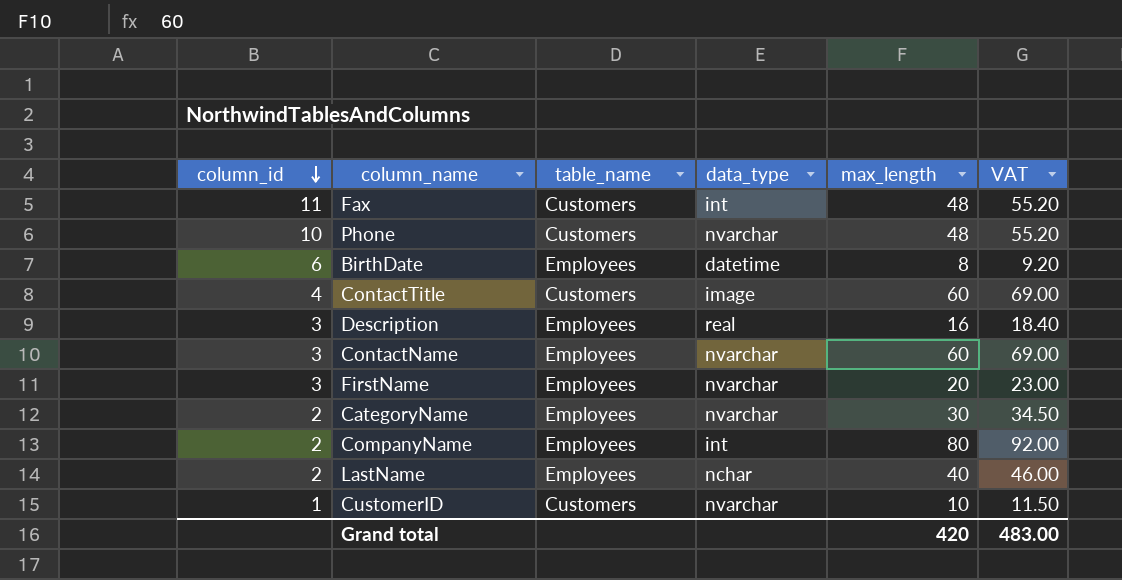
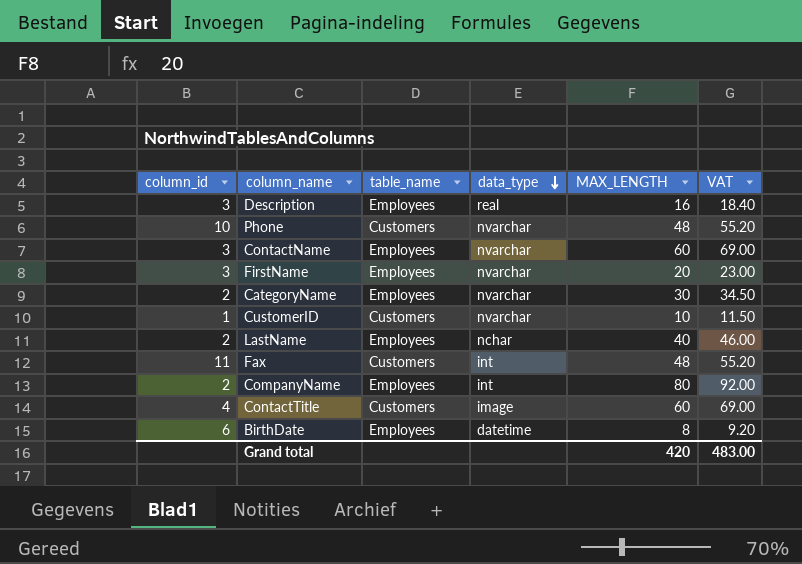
row order: column_id descending -> data_type descending
column name: max_length -> MAX_LENGTH

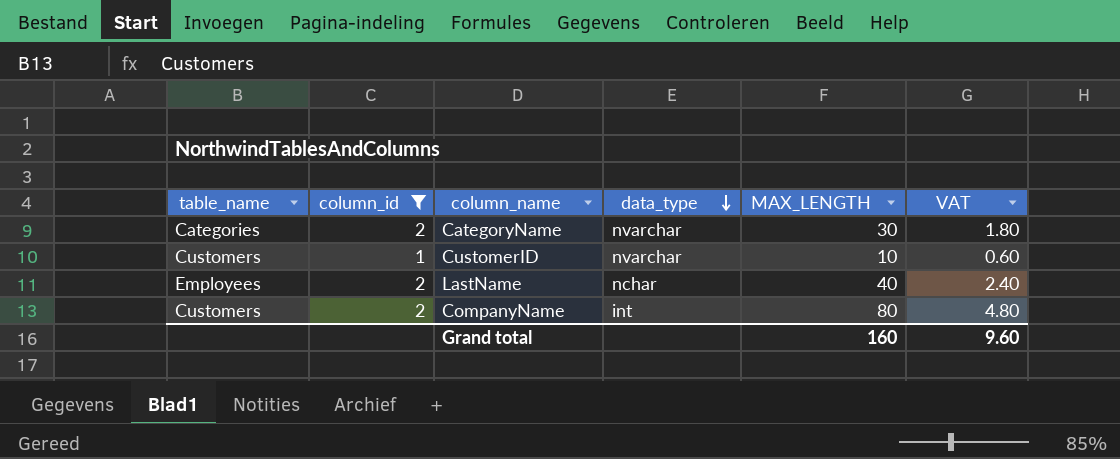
filter: none -> column_id <= 2
column table_name | position: 3 -> 1
column VAT | formula: [MAX_LENGTH] * 1.15 -> [MAX_LENGTH] * 0.06
CategoryName | table_name: Employees -> Categories
CompanyName | table_name: Employees -> Customers
Grand total | MAX_LENGTH: 420 -> 160
Grand total | VAT: 483.00 -> 9.60

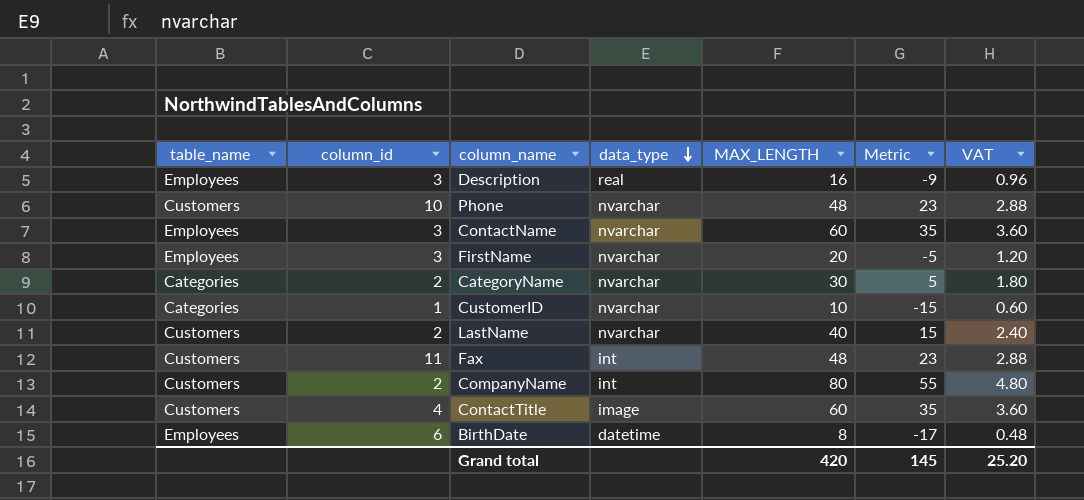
filter: column_id <= 2 -> none
column Metric | formula: none -> [MAX_LENGTH] - 25
CustomerID | table_name: Customers -> Categories
LastName | table_name: Employees -> Customers
LastName | data_type: nchar -> nvarchar
Grand total | MAX_LENGTH: 160 -> 420
Grand total | VAT: 9.60 -> 25.20

